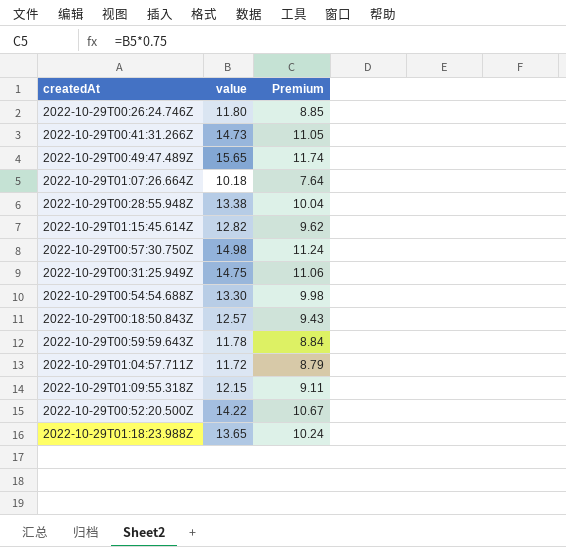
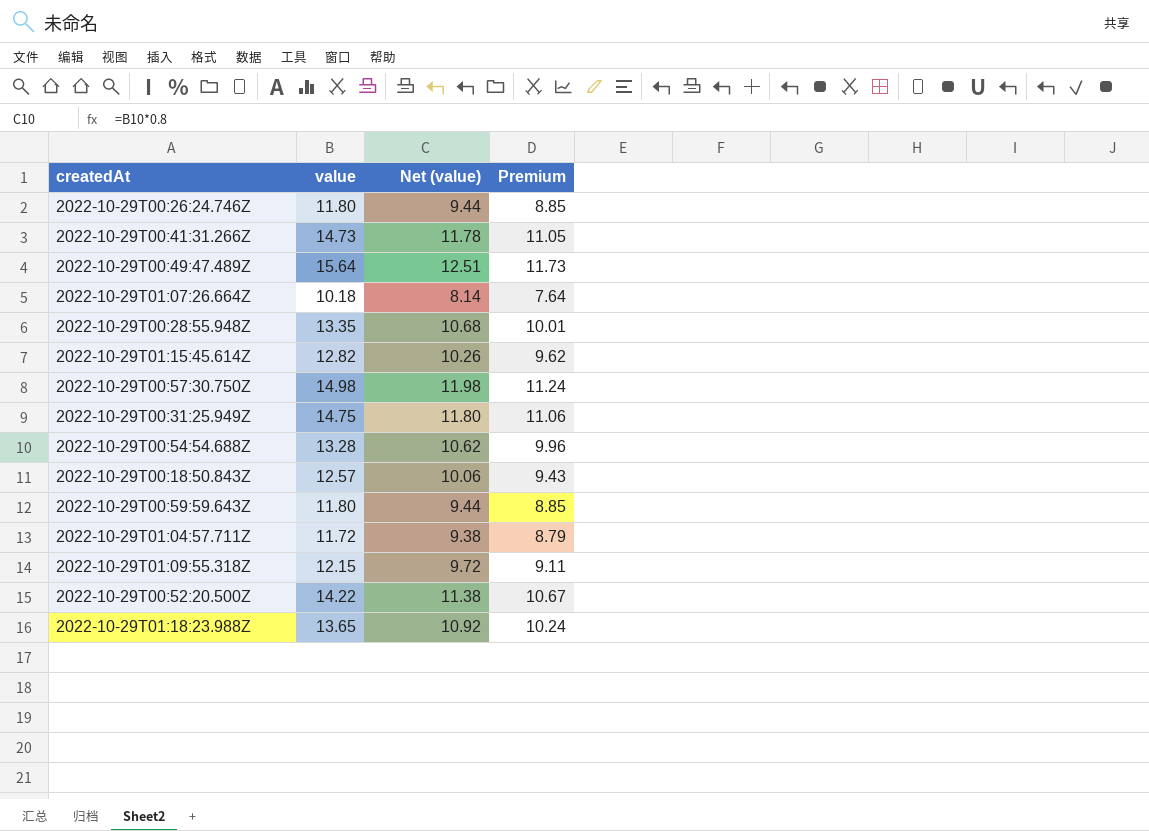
column Net (value) | formula: none -> [value] * 0.8
2022-10-29T00:49:47.489Z | value: 15.65 -> 15.64
2022-10-29T00:49:47.489Z | Premium: 11.74 -> 11.73
2022-10-29T00:28:55.948Z | value: 13.38 -> 13.35
2022-10-29T00:28:55.948Z | Premium: 10.04 -> 10.01
2022-10-29T00:54:54.688Z | value: 13.30 -> 13.28
2022-10-29T00:54:54.688Z | Premium: 9.98 -> 9.96
2022-10-29T00:59:59.643Z | value: 11.78 -> 11.80
2022-10-29T00:59:59.643Z | Premium: 8.84 -> 8.85

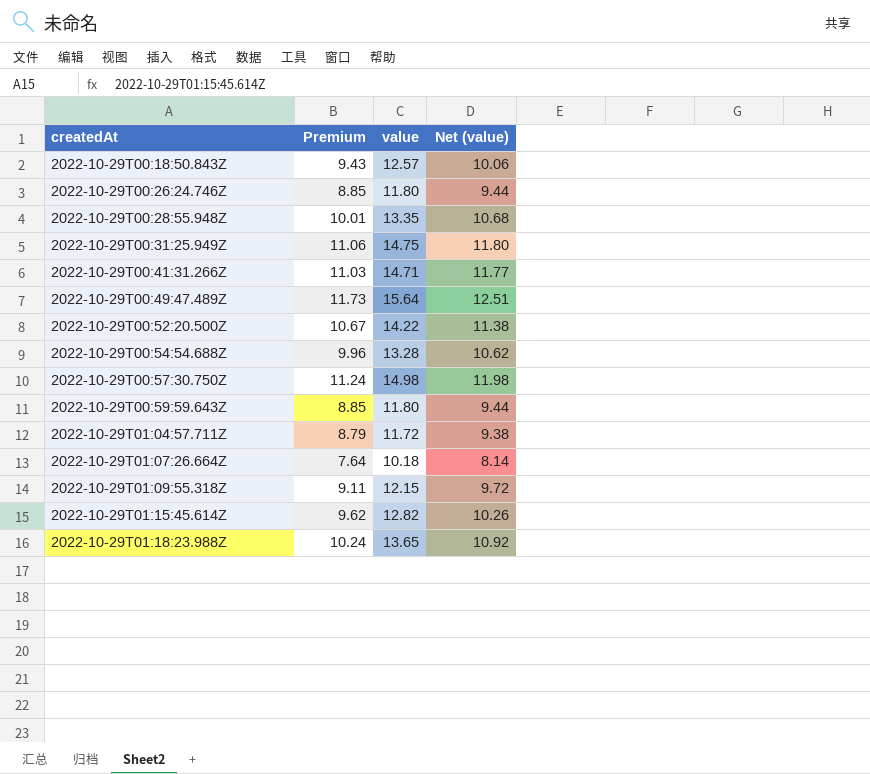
row order: none -> createdAt ascending
column Premium | position: 4 -> 2
2022-10-29T00:41:31.266Z | Premium: 11.05 -> 11.03
2022-10-29T00:41:31.266Z | value: 14.73 -> 14.71
2022-10-29T00:41:31.266Z | Net (value): 11.78 -> 11.77

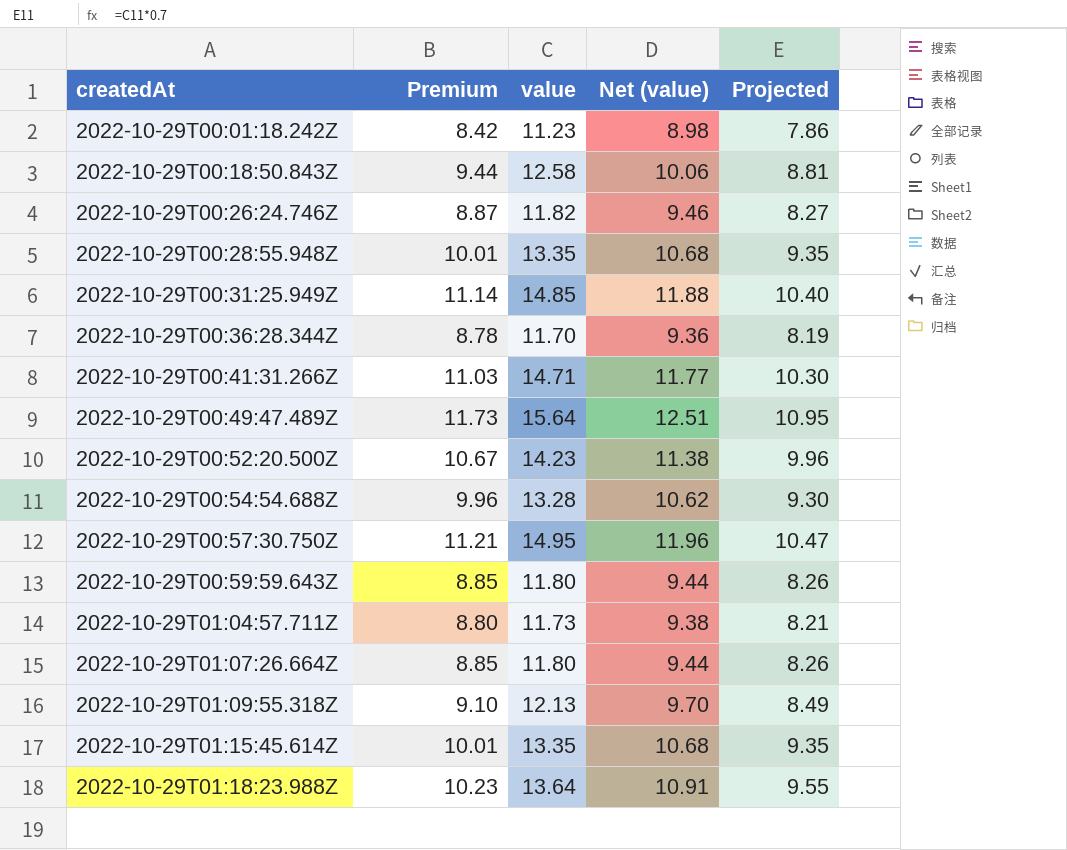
column Projected | formula: none -> [value] * 0.7
row 2022-10-29T00:01:18.242Z: none -> 8.42 | 11.23 | 8.98 | 7.86
2022-10-29T00:18:50.843Z | Premium: 9.43 -> 9.44
2022-10-29T00:18:50.843Z | value: 12.57 -> 12.58
2022-10-29T00:26:24.746Z | Premium: 8.85 -> 8.87
2022-10-29T00:26:24.746Z | value: 11.80 -> 11.82
2022-10-29T00:26:24.746Z | Net (value): 9.44 -> 9.46
2022-10-29T00:31:25.949Z | Premium: 11.06 -> 11.14
2022-10-29T00:31:25.949Z | value: 14.75 -> 14.85
2022-10-29T00:31:25.949Z | Net (value): 11.80 -> 11.88
row 2022-10-29T00:36:28.344Z: none -> 8.78 | 11.70 | 9.36 | 8.19
2022-10-29T00:52:20.500Z | value: 14.22 -> 14.23
2022-10-29T00:57:30.750Z | Premium: 11.24 -> 11.21
2022-10-29T00:57:30.750Z | value: 14.98 -> 14.95
2022-10-29T00:57:30.750Z | Net (value): 11.98 -> 11.96
2022-10-29T01:04:57.711Z | Premium: 8.79 -> 8.80
2022-10-29T01:04:57.711Z | value: 11.72 -> 11.73
2022-10-29T01:07:26.664Z | Premium: 7.64 -> 8.85
2022-10-29T01:07:26.664Z | value: 10.18 -> 11.80
2022-10-29T01:07:26.664Z | Net (value): 8.14 -> 9.44
2022-10-29T01:09:55.318Z | Premium: 9.11 -> 9.10
2022-10-29T01:09:55.318Z | value: 12.15 -> 12.13
2022-10-29T01:09:55.318Z | Net (value): 9.72 -> 9.70
2022-10-29T01:15:45.614Z | Premium: 9.62 -> 10.01
2022-10-29T01:15:45.614Z | value: 12.82 -> 13.35
2022-10-29T01:15:45.614Z | Net (value): 10.26 -> 10.68
2022-10-29T01:18:23.988Z | Premium: 10.24 -> 10.23
2022-10-29T01:18:23.988Z | value: 13.65 -> 13.64
2022-10-29T01:18:23.988Z | Net (value): 10.92 -> 10.91

